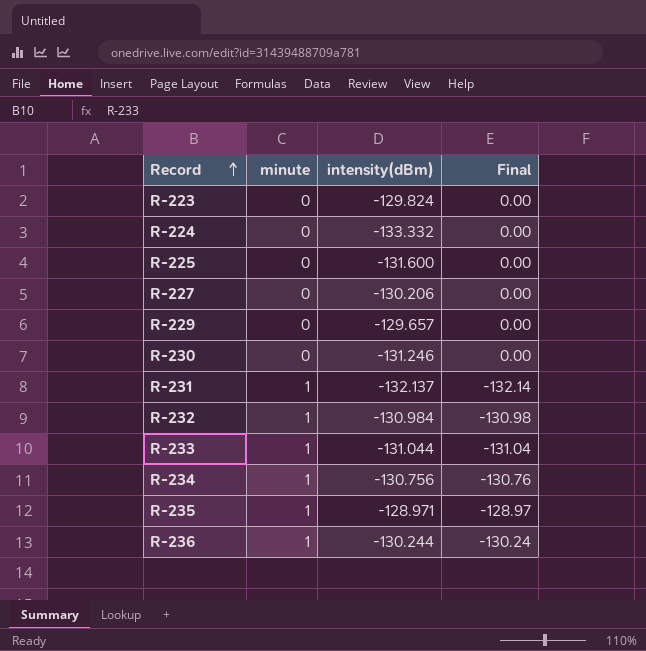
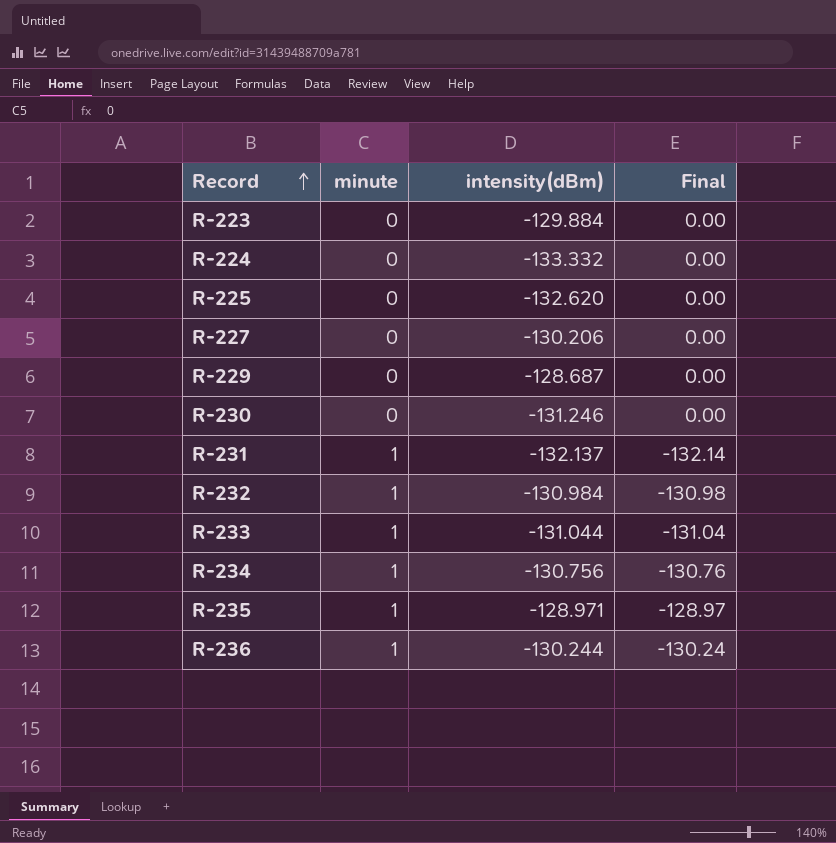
R-223 | intensity(dBm): -129.824 -> -129.884
R-225 | intensity(dBm): -131.600 -> -132.620
R-229 | intensity(dBm): -129.657 -> -128.687

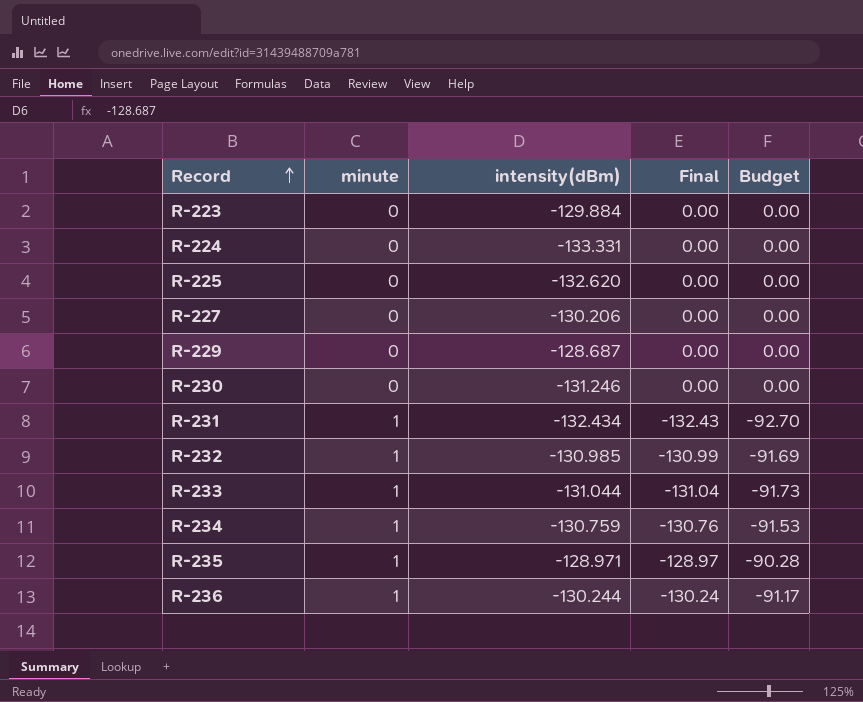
column Budget | formula: none -> [Final] * 0.7
R-224 | intensity(dBm): -133.332 -> -133.331
R-231 | intensity(dBm): -132.137 -> -132.434
R-231 | Final: -132.14 -> -132.43
R-232 | intensity(dBm): -130.984 -> -130.985
R-232 | Final: -130.98 -> -130.99
R-234 | intensity(dBm): -130.756 -> -130.759

